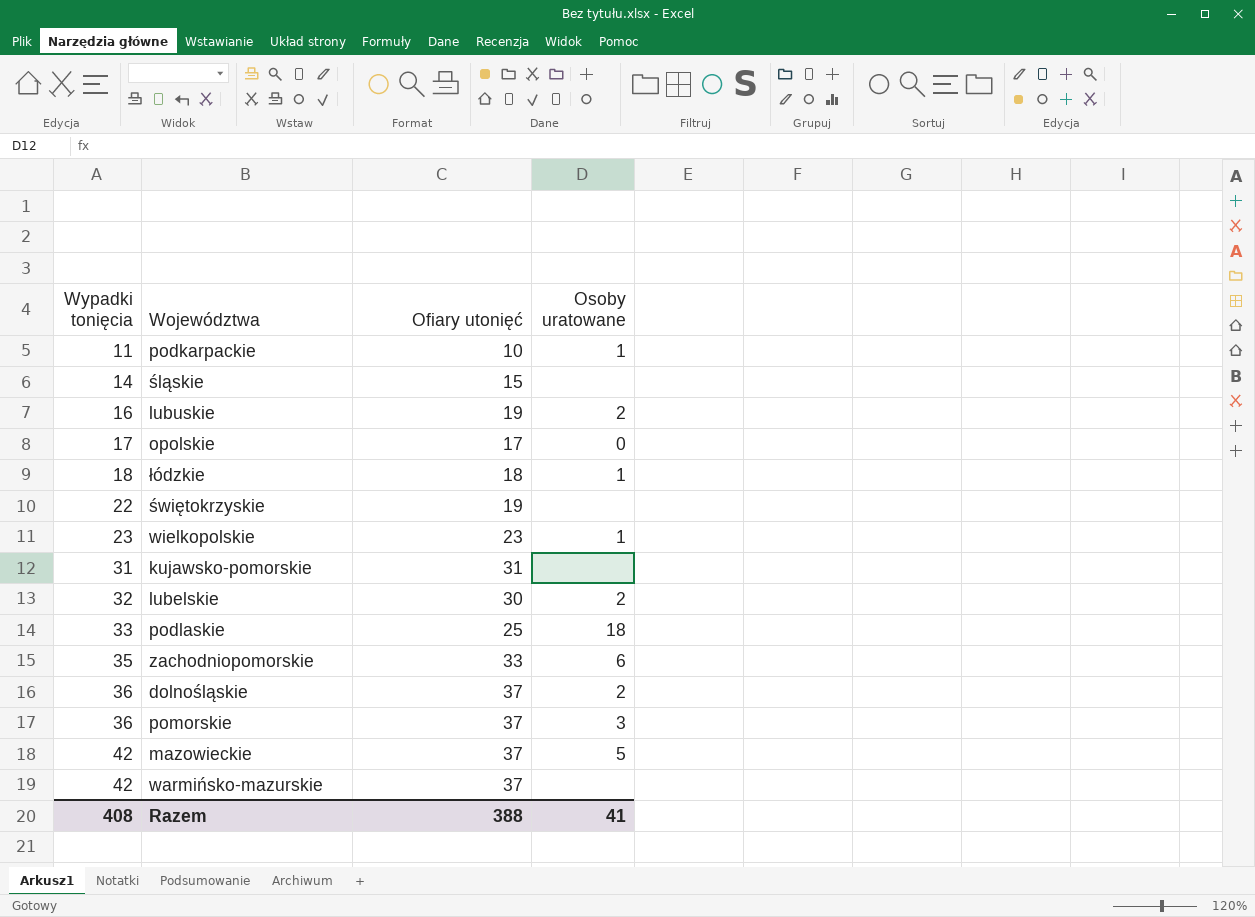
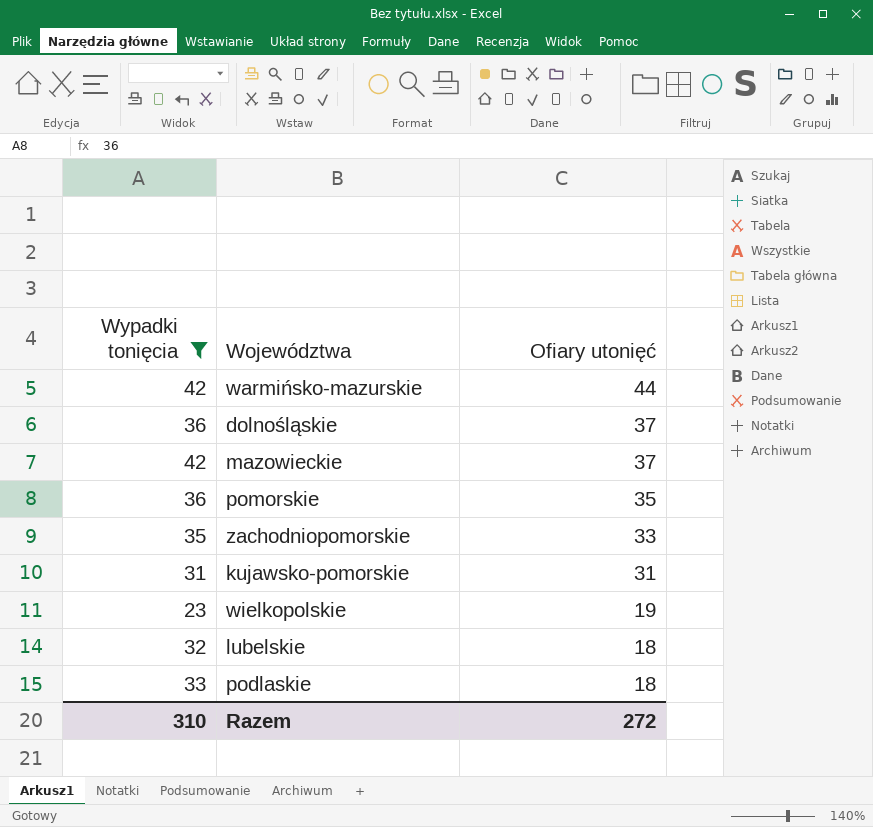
filter: none -> Wypadki tonięcia >= 23
row order: Wypadki tonięcia ascending -> Ofiary utonięć descending
column Osoby uratowane | position: 4 -> none
warmińsko-mazurskie | Ofiary utonięć: 37 -> 44
pomorskie | Ofiary utonięć: 37 -> 35
wielkopolskie | Ofiary utonięć: 23 -> 19
lubelskie | Ofiary utonięć: 30 -> 18
podlaskie | Ofiary utonięć: 25 -> 18
Razem | Wypadki tonięcia: 408 -> 310
Razem | Ofiary utonięć: 388 -> 272

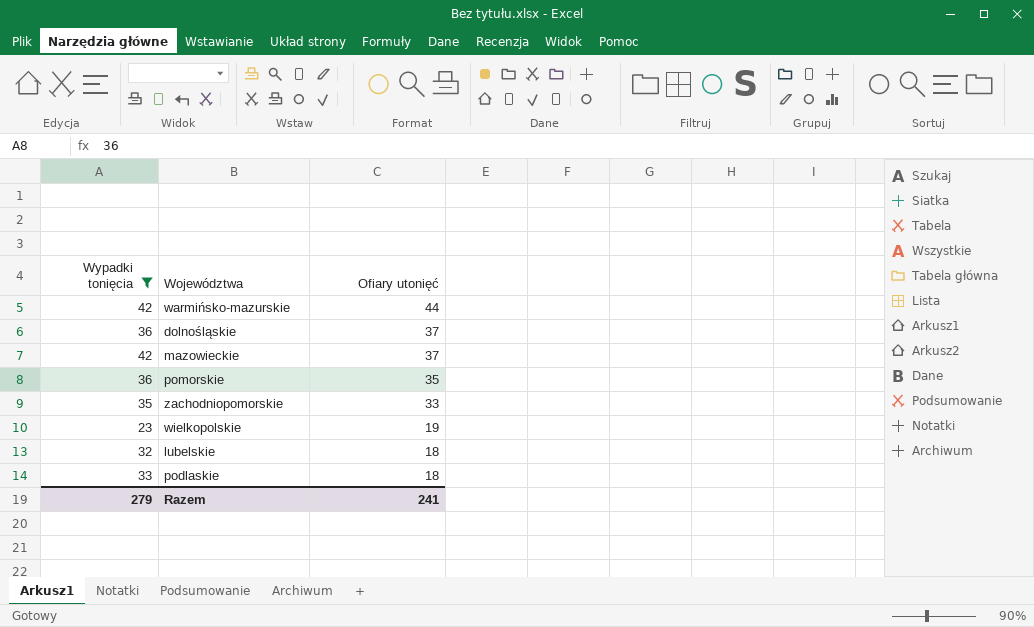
row kujawsko-pomorskie: 31 | 31 -> none
Razem | Wypadki tonięcia: 310 -> 279
Razem | Ofiary utonięć: 272 -> 241

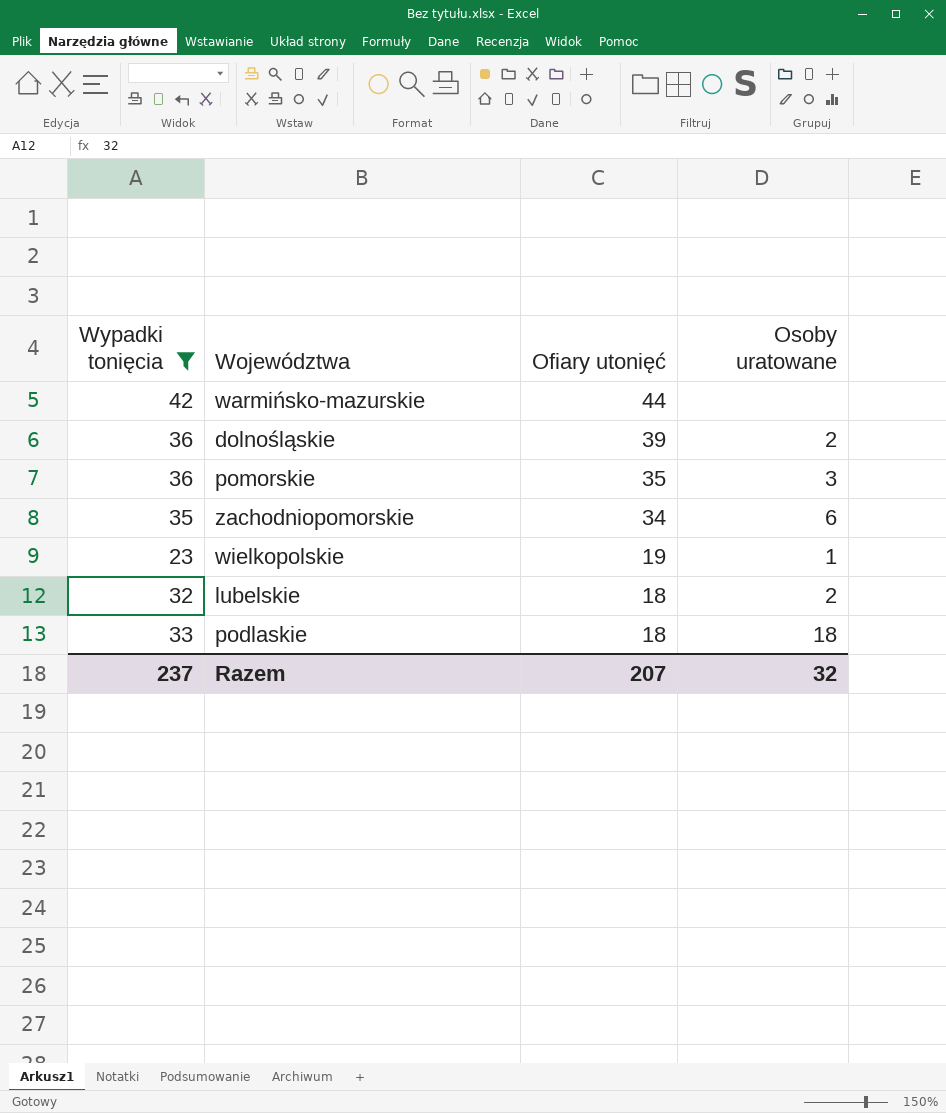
column Osoby uratowane | position: none -> 4
row mazowieckie: 42 | 37 -> none
dolnośląskie | Ofiary utonięć: 37 -> 39
zachodniopomorskie | Ofiary utonięć: 33 -> 34
Razem | Wypadki tonięcia: 279 -> 237
Razem | Ofiary utonięć: 241 -> 207

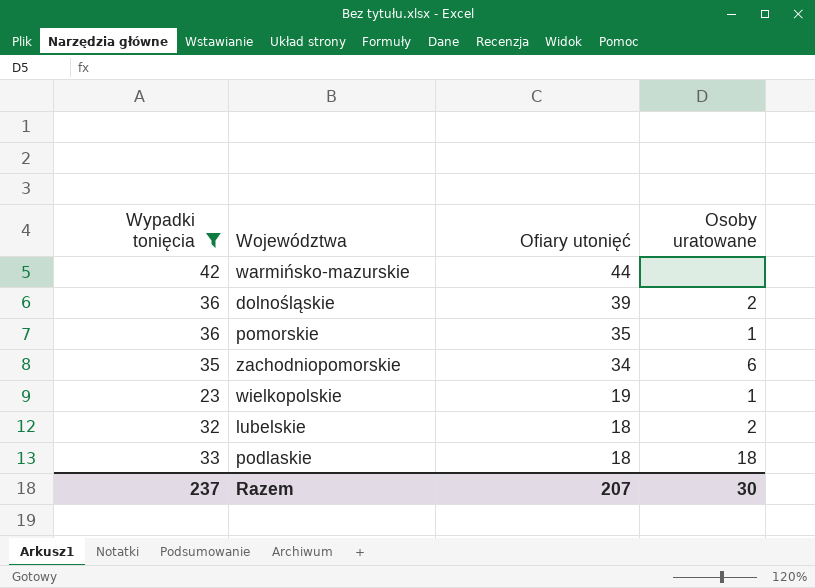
pomorskie | Osoby uratowane: 3 -> 1
Razem | Osoby uratowane: 32 -> 30

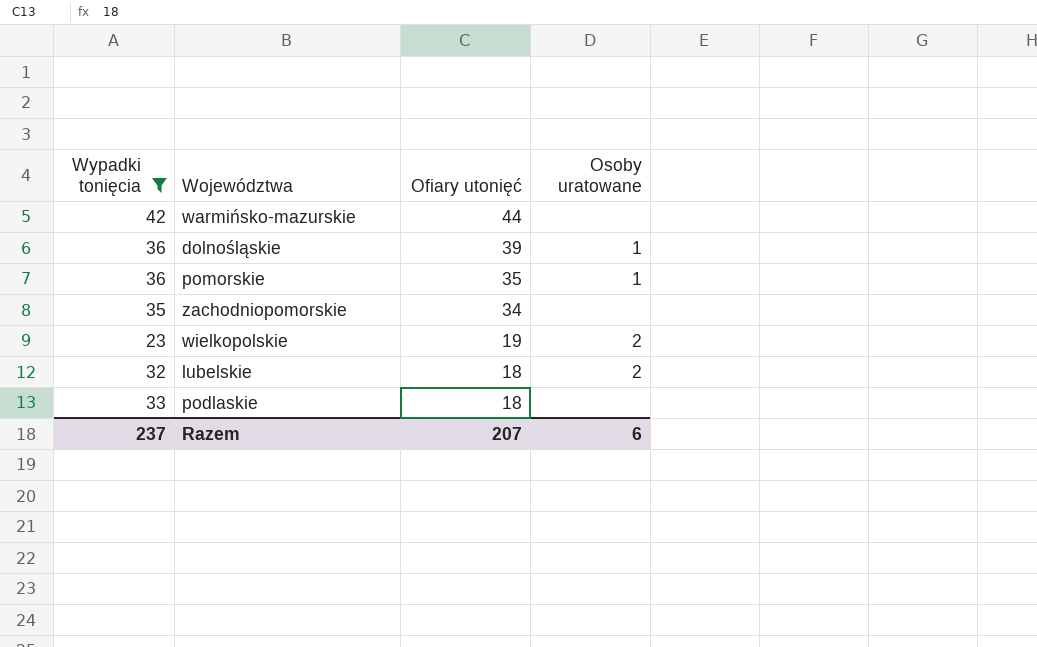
dolnośląskie | Osoby uratowane: 2 -> 1
zachodniopomorskie | Osoby uratowane: 6 -> none
wielkopolskie | Osoby uratowane: 1 -> 2
podlaskie | Osoby uratowane: 18 -> none
Razem | Osoby uratowane: 30 -> 6

